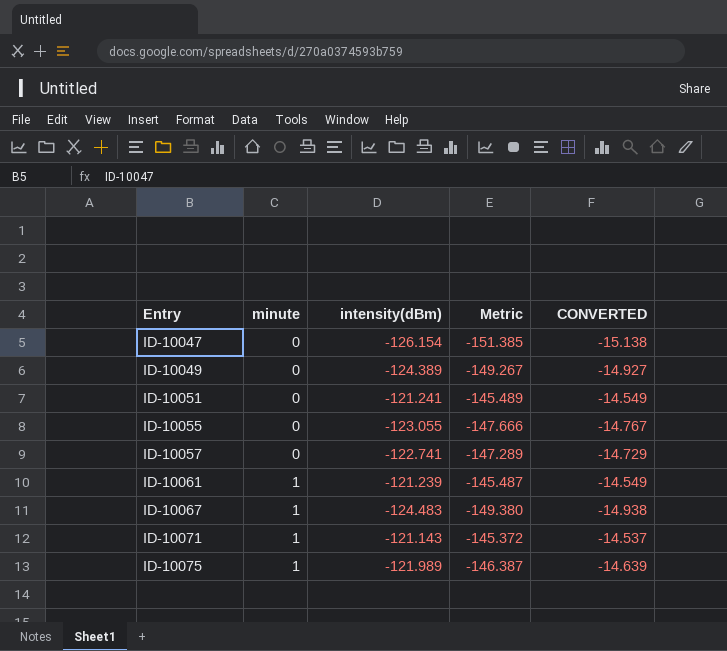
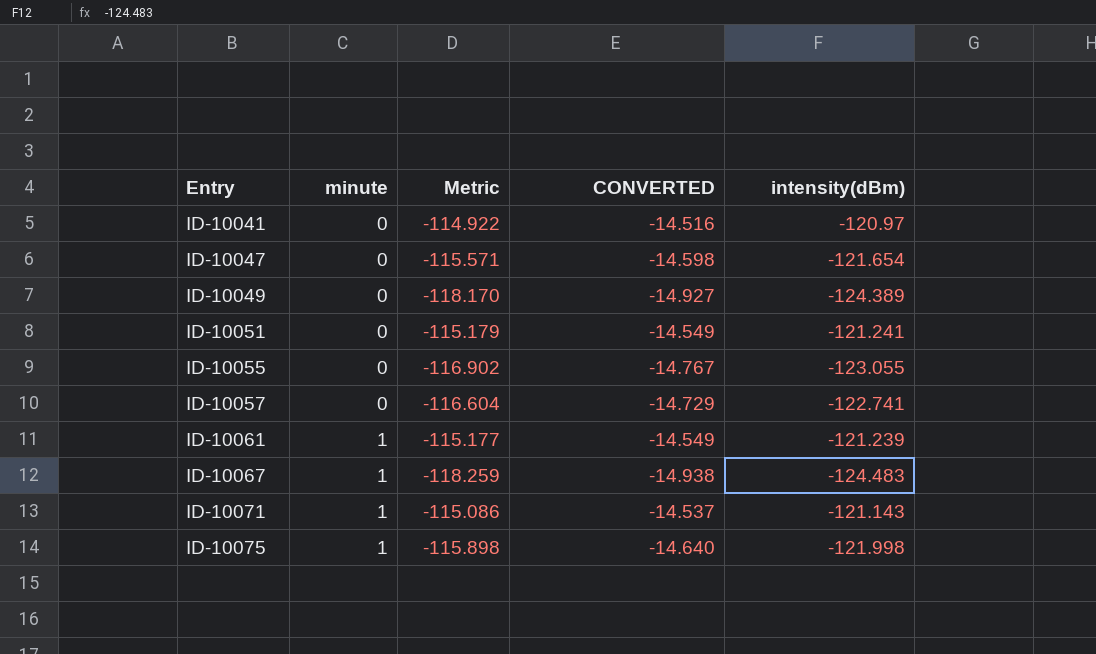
column Metric | formula: [intensity(dBm)] * 1.2 -> [intensity(dBm)] * 0.95
column intensity(dBm) | position: 3 -> 5
row ID-10041: none -> 0 | -114.922 | -14.516 | -120.97
ID-10047 | CONVERTED: -15.138 -> -14.598
ID-10047 | intensity(dBm): -126.154 -> -121.654
ID-10075 | CONVERTED: -14.639 -> -14.640
ID-10075 | intensity(dBm): -121.989 -> -121.998

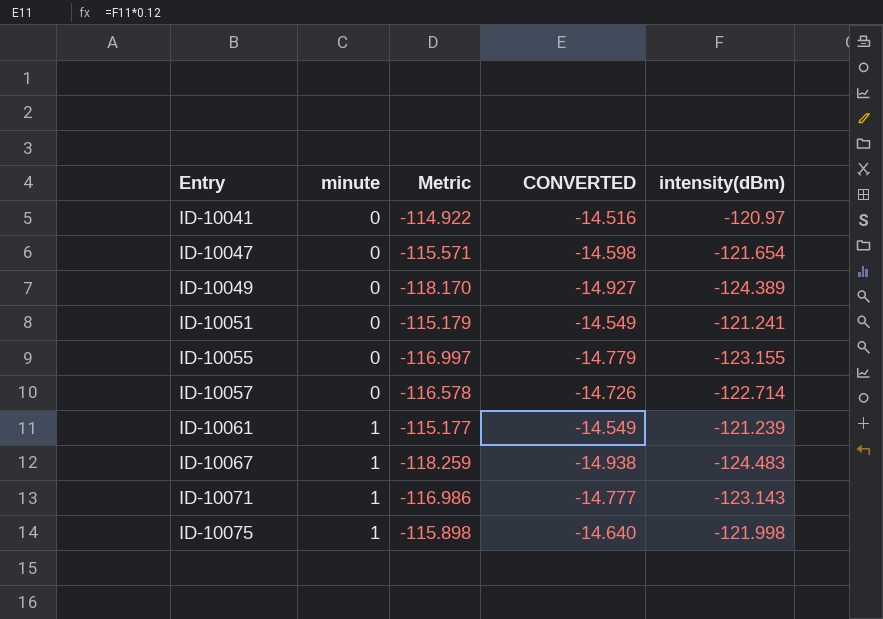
ID-10055 | Metric: -116.902 -> -116.997
ID-10055 | CONVERTED: -14.767 -> -14.779
ID-10055 | intensity(dBm): -123.055 -> -123.155
ID-10057 | Metric: -116.604 -> -116.578
ID-10057 | CONVERTED: -14.729 -> -14.726
ID-10057 | intensity(dBm): -122.741 -> -122.714
ID-10071 | Metric: -115.086 -> -116.986
ID-10071 | CONVERTED: -14.537 -> -14.777
ID-10071 | intensity(dBm): -121.143 -> -123.143

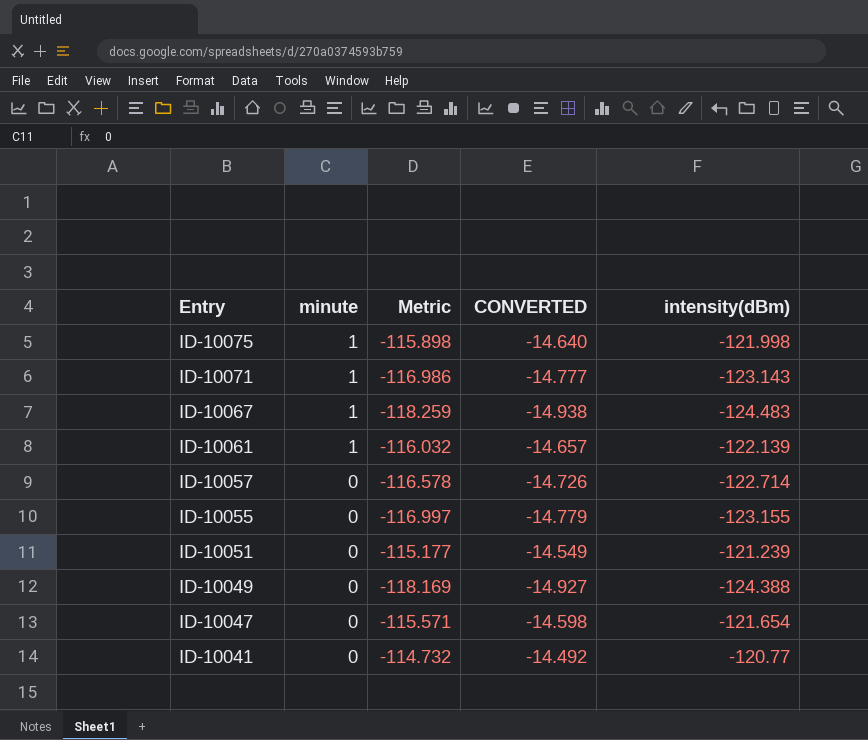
row order: Entry ascending -> Entry descending
ID-10061 | Metric: -115.177 -> -116.032
ID-10061 | CONVERTED: -14.549 -> -14.657
ID-10061 | intensity(dBm): -121.239 -> -122.139
ID-10051 | Metric: -115.179 -> -115.177
ID-10051 | intensity(dBm): -121.241 -> -121.239
ID-10049 | Metric: -118.170 -> -118.169
ID-10049 | intensity(dBm): -124.389 -> -124.388
ID-10041 | Metric: -114.922 -> -114.732
ID-10041 | CONVERTED: -14.516 -> -14.492
ID-10041 | intensity(dBm): -120.97 -> -120.77

